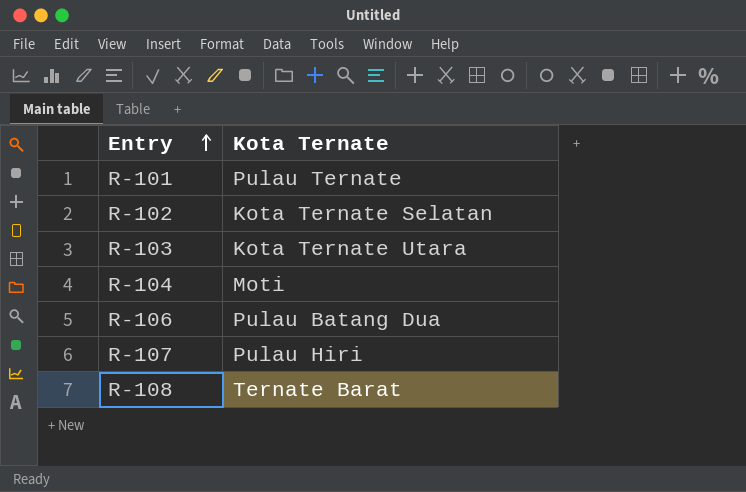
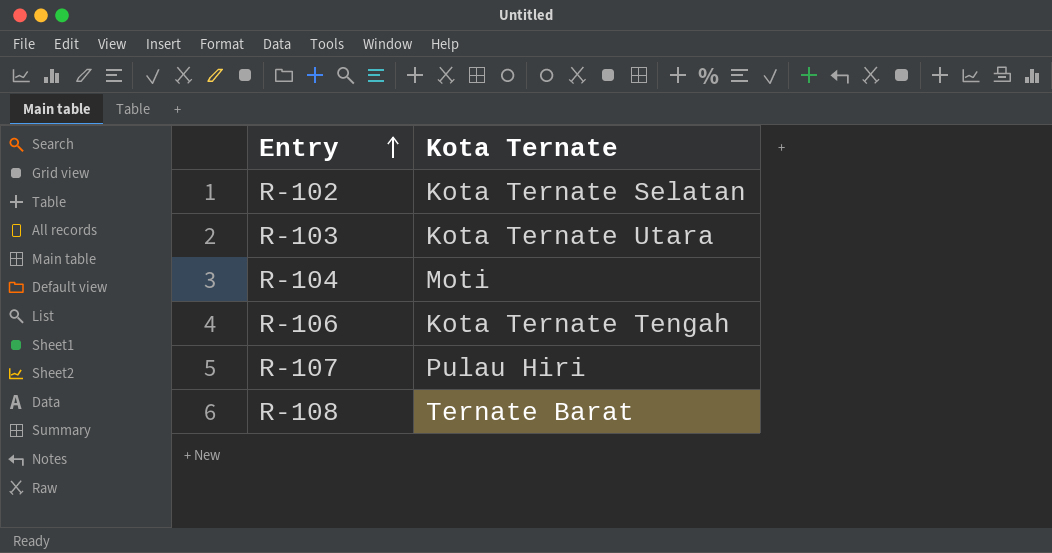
row R-101: Pulau Ternate -> none
R-106 | Kota Ternate: Pulau Batang Dua -> Kota Ternate Tengah

